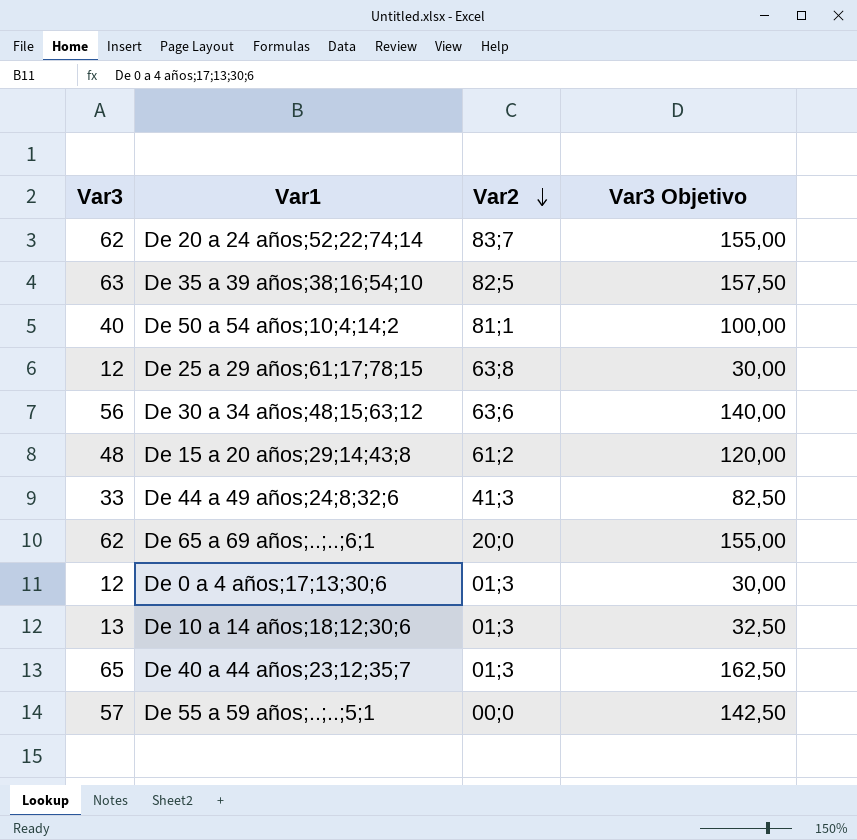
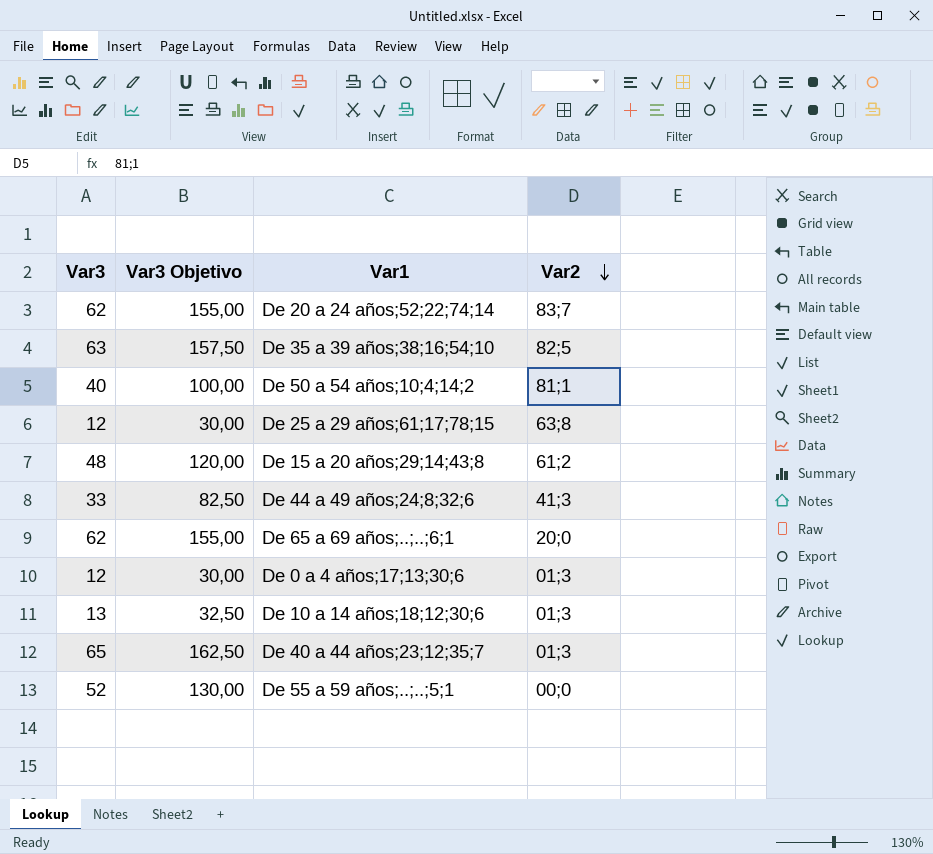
column Var3 Objetivo | position: 4 -> 2
row De 30 a 34 años;48;15;63;12: 56 | 63;6 | 140,00 -> none
De 55 a 59 años;..;..;5;1 | Var3: 57 -> 52
De 55 a 59 años;..;..;5;1 | Var3 Objetivo: 142,50 -> 130,00

